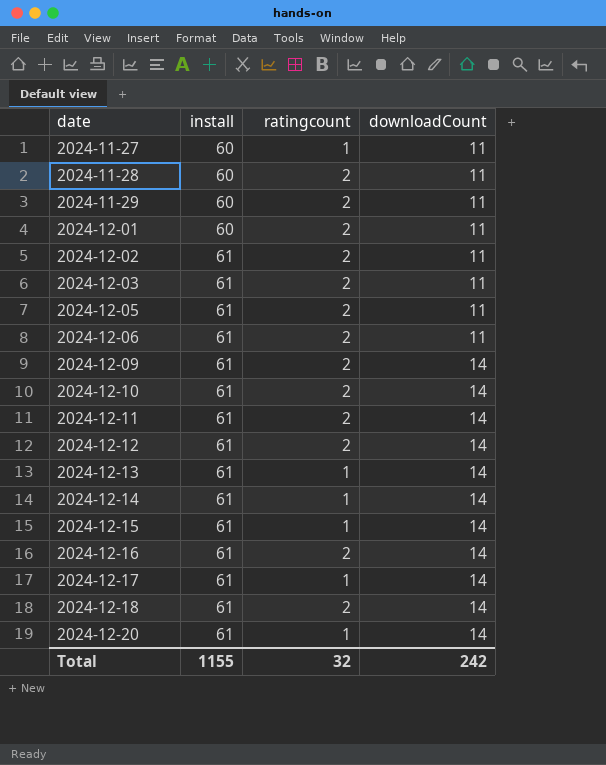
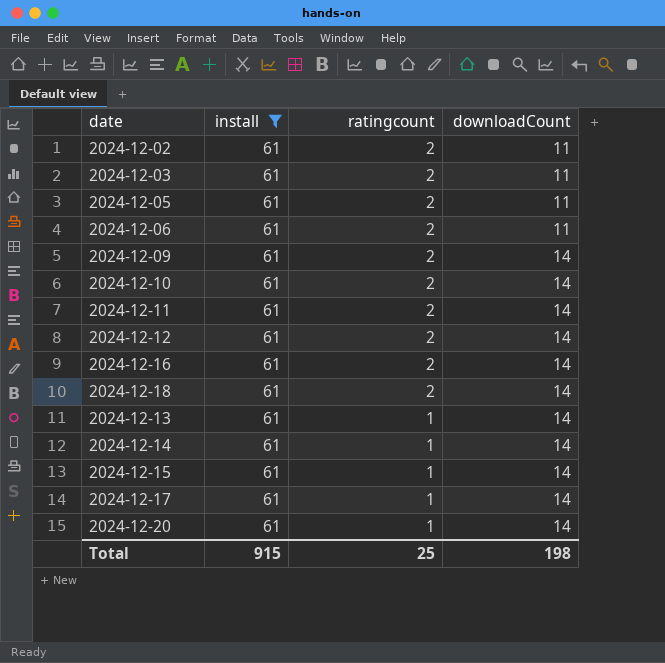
filter: none -> install = 61
row order: date ascending -> ratingcount descending
Total | install: 1155 -> 915
Total | ratingcount: 32 -> 25
Total | downloadCount: 242 -> 198

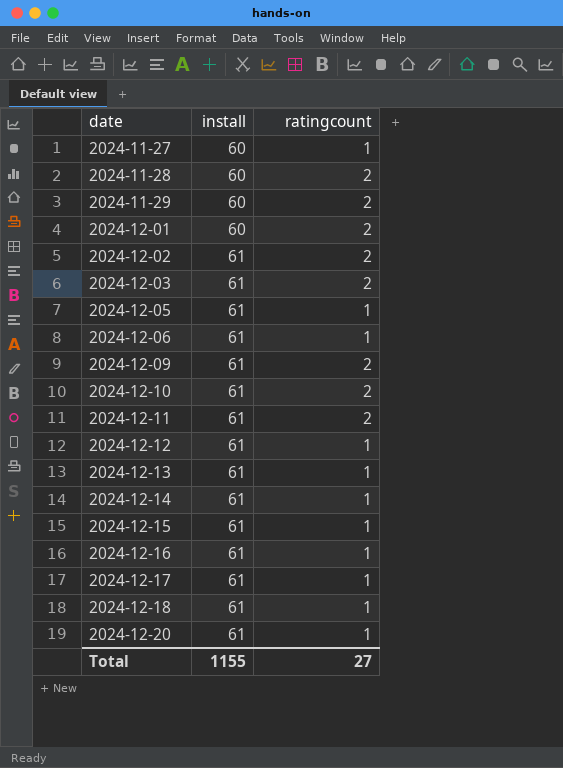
filter: install = 61 -> none
row order: ratingcount descending -> date ascending
column downloadCount | position: 4 -> none
2024-12-05 | ratingcount: 2 -> 1
2024-12-06 | ratingcount: 2 -> 1
2024-12-12 | ratingcount: 2 -> 1
2024-12-16 | ratingcount: 2 -> 1
2024-12-18 | ratingcount: 2 -> 1
Total | install: 915 -> 1155
Total | ratingcount: 25 -> 27

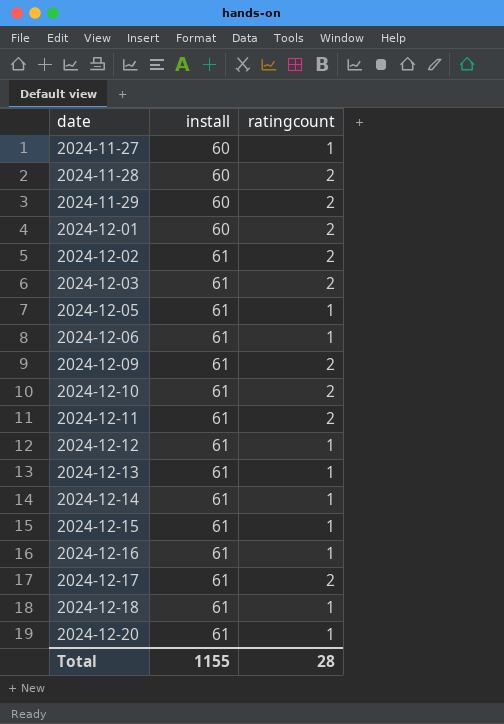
2024-12-17 | ratingcount: 1 -> 2
Total | ratingcount: 27 -> 28

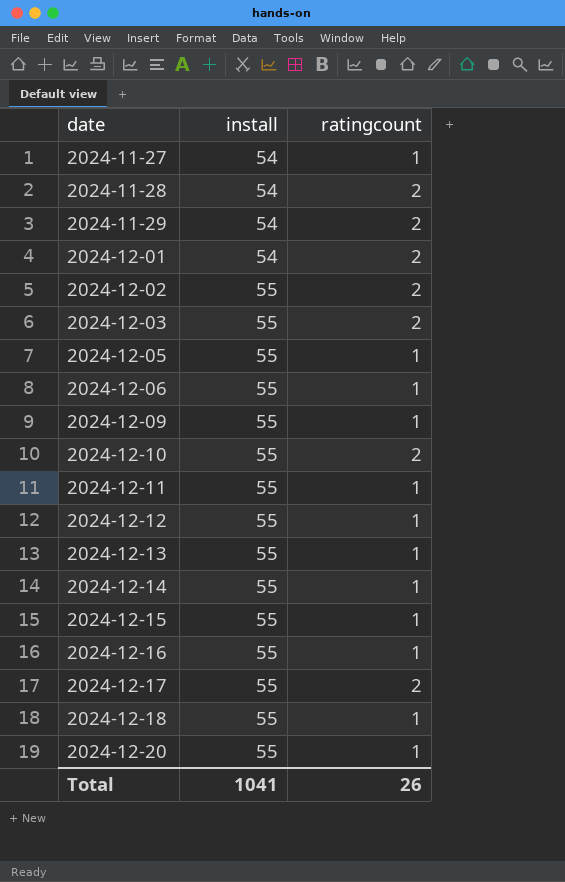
2024-11-27 | install: 60 -> 54
2024-11-28 | install: 60 -> 54
2024-11-29 | install: 60 -> 54
2024-12-01 | install: 60 -> 54
2024-12-02 | install: 61 -> 55
2024-12-03 | install: 61 -> 55
2024-12-05 | install: 61 -> 55
2024-12-06 | install: 61 -> 55
2024-12-09 | install: 61 -> 55
2024-12-09 | ratingcount: 2 -> 1
2024-12-10 | install: 61 -> 55
2024-12-11 | install: 61 -> 55
2024-12-11 | ratingcount: 2 -> 1
2024-12-12 | install: 61 -> 55
2024-12-13 | install: 61 -> 55
2024-12-14 | install: 61 -> 55
2024-12-15 | install: 61 -> 55
2024-12-16 | install: 61 -> 55
2024-12-17 | install: 61 -> 55
2024-12-18 | install: 61 -> 55
2024-12-20 | install: 61 -> 55
Total | install: 1155 -> 1041
Total | ratingcount: 28 -> 26

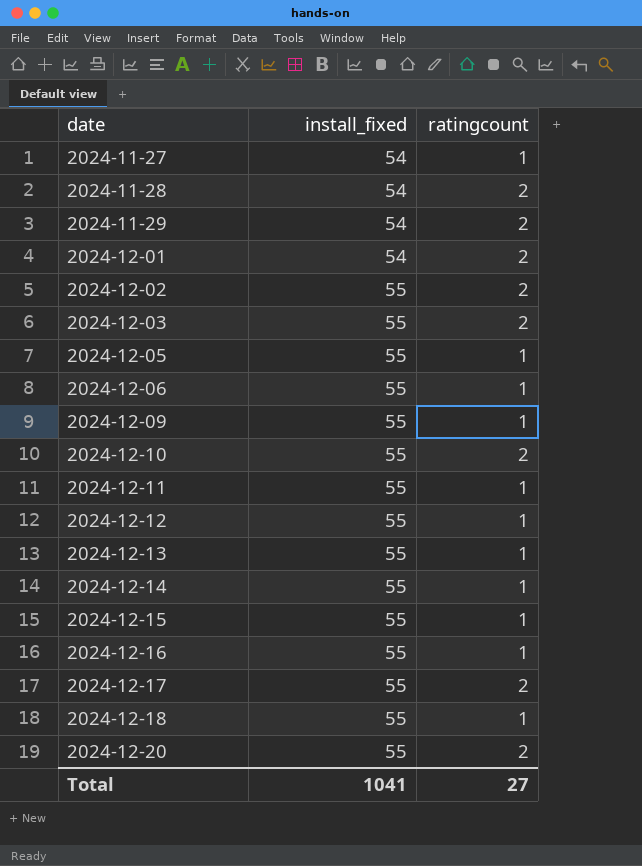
column name: install -> install_fixed
2024-12-20 | ratingcount: 1 -> 2
Total | ratingcount: 26 -> 27

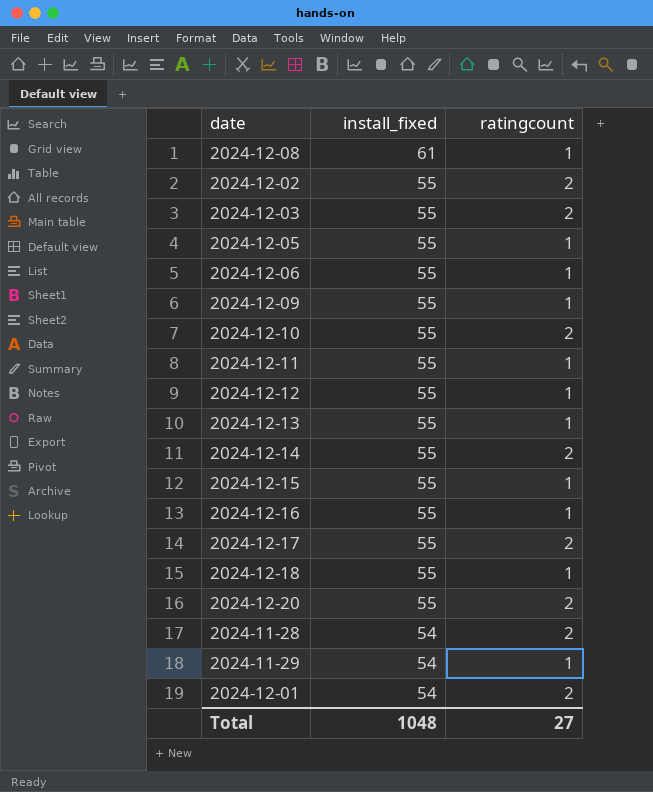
row order: date ascending -> install_fixed descending
row 2024-11-27: 54 | 1 -> none
row 2024-12-08: none -> 61 | 1
2024-12-14 | ratingcount: 1 -> 2
2024-11-29 | ratingcount: 2 -> 1
Total | install_fixed: 1041 -> 1048

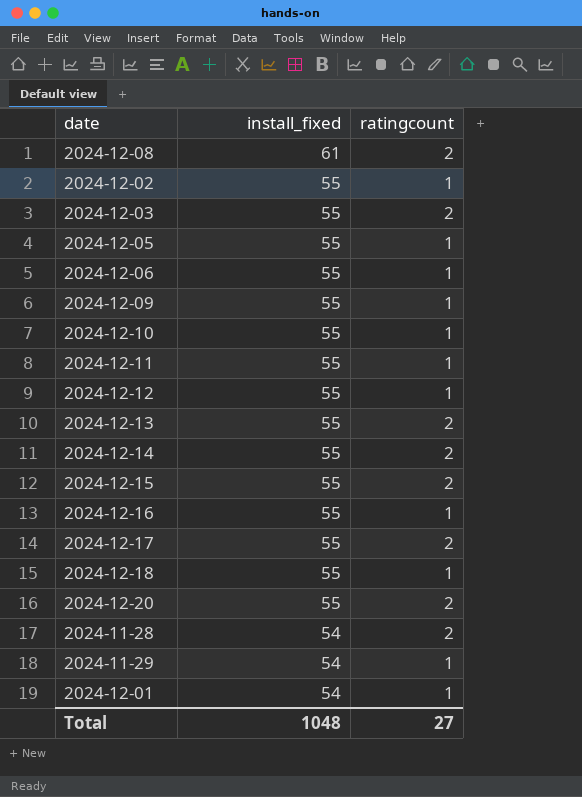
2024-12-08 | ratingcount: 1 -> 2
2024-12-02 | ratingcount: 2 -> 1
2024-12-10 | ratingcount: 2 -> 1
2024-12-13 | ratingcount: 1 -> 2
2024-12-15 | ratingcount: 1 -> 2
2024-12-01 | ratingcount: 2 -> 1

